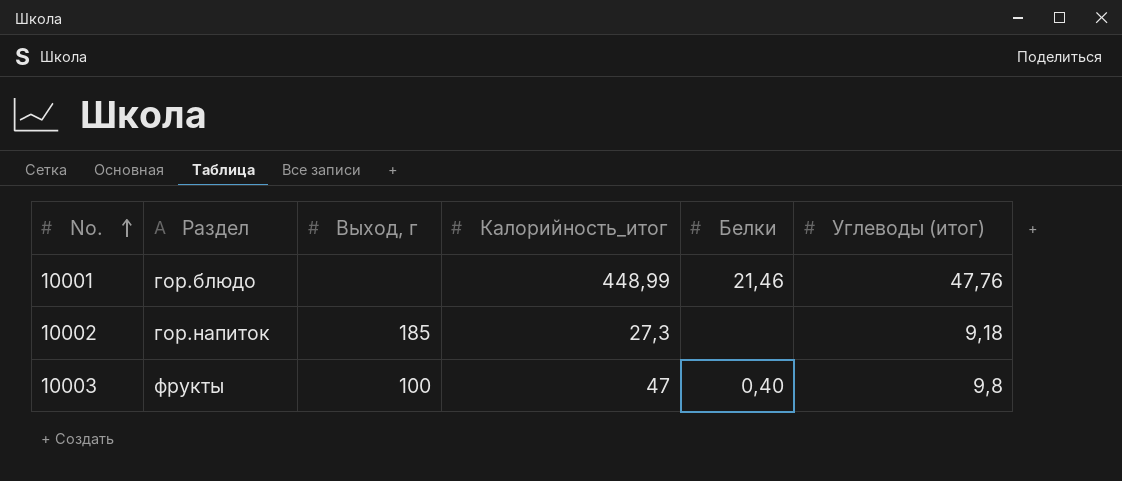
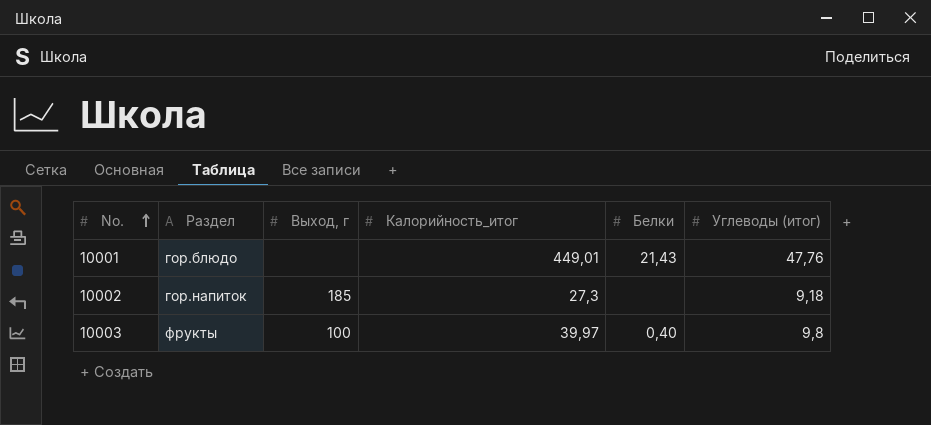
10001 | Калорийность_итог: 448,99 -> 449,01
10001 | Белки: 21,46 -> 21,43
10003 | Калорийность_итог: 47 -> 39,97

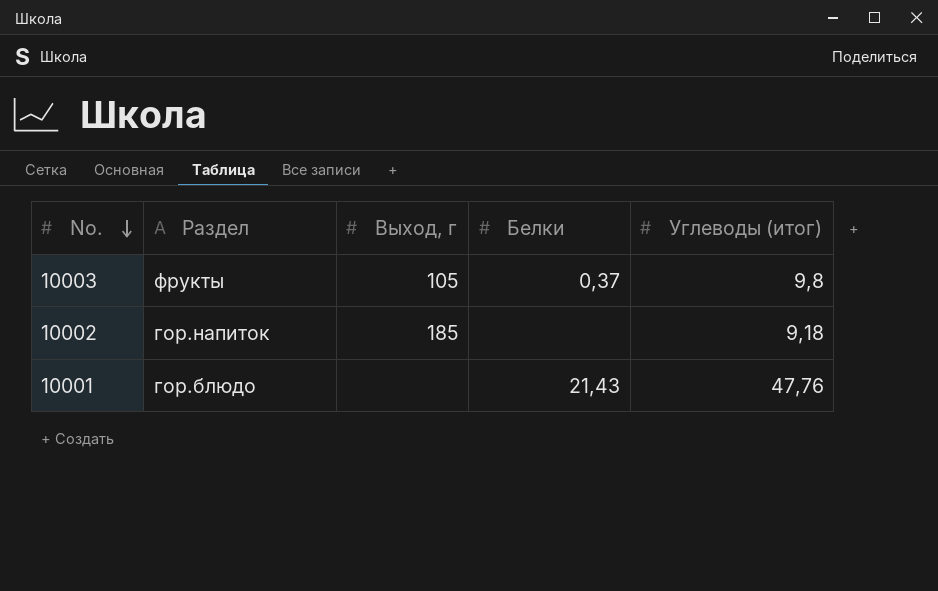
row order: No. ascending -> No. descending
column Калорийность_итог | position: 4 -> none
10003 | Выход, г: 100 -> 105
10003 | Белки: 0,40 -> 0,37

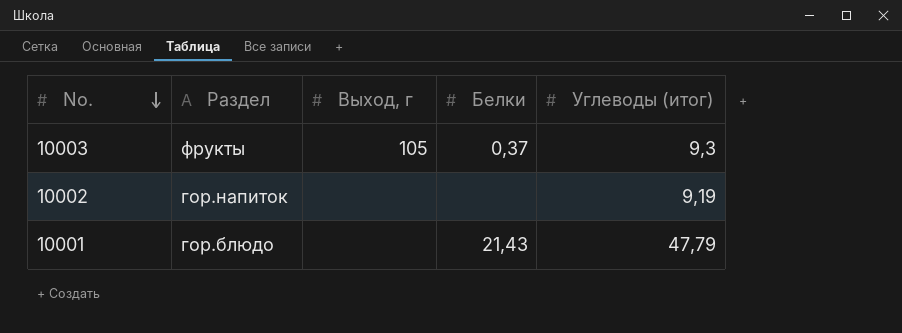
10003 | Углеводы (итог): 9,8 -> 9,3
10002 | Выход, г: 185 -> none
10002 | Углеводы (итог): 9,18 -> 9,19
10001 | Углеводы (итог): 47,76 -> 47,79

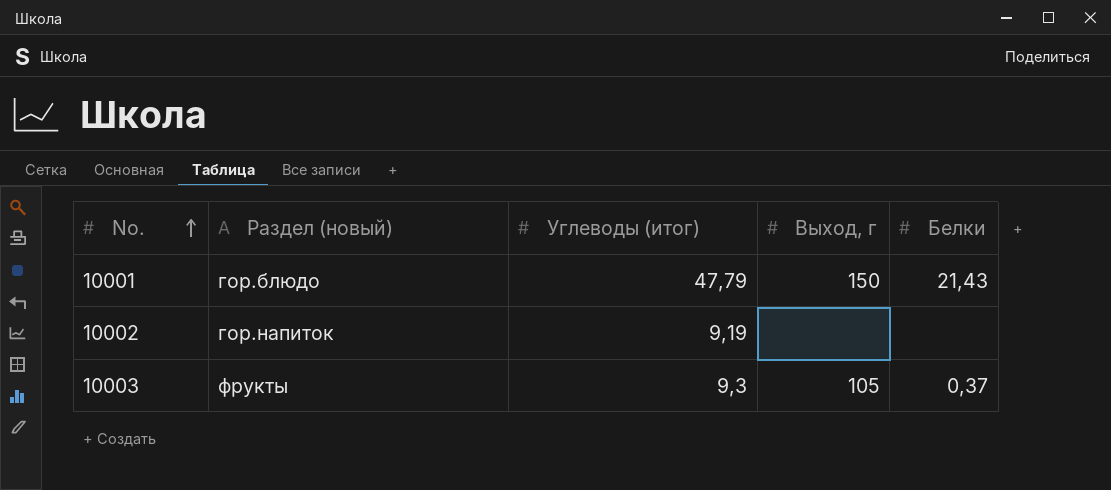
row order: No. descending -> No. ascending
column name: Раздел -> Раздел (новый)
column Углеводы (итог) | position: 5 -> 3
10001 | Выход, г: none -> 150

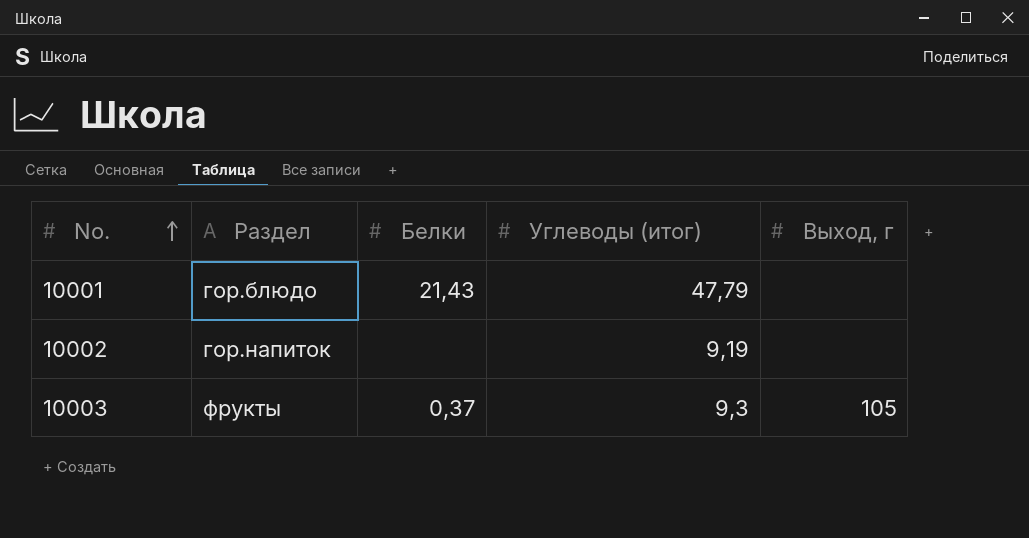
column name: Раздел (новый) -> Раздел
column Белки | position: 5 -> 3
10001 | Выход, г: 150 -> none

